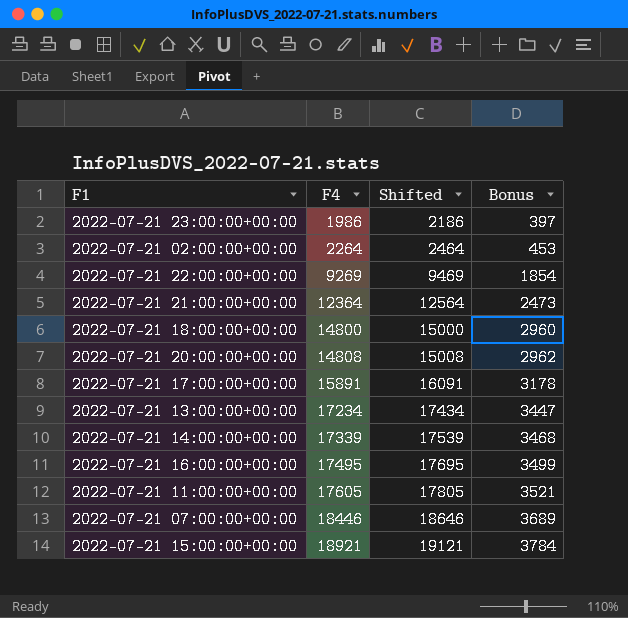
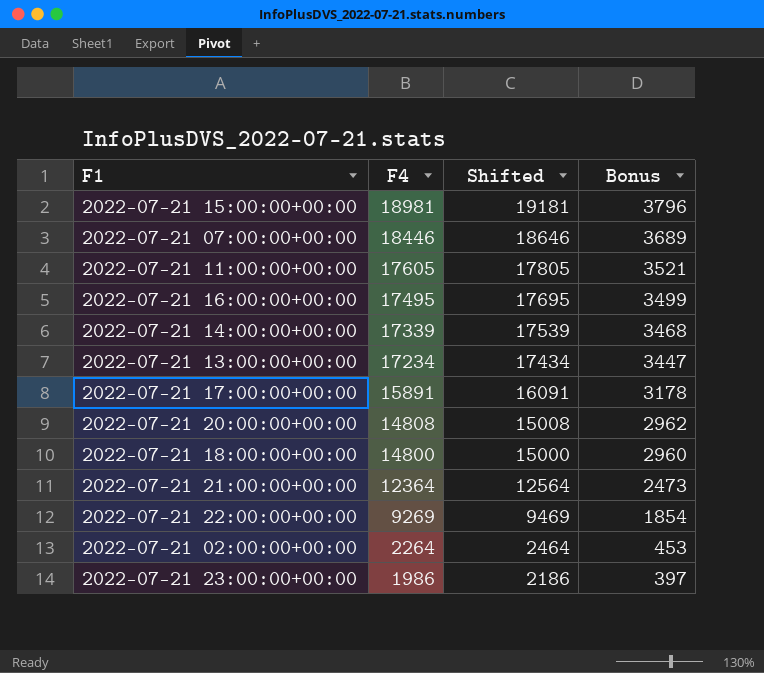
row order: F4 ascending -> F4 descending
2022-07-21 15:00:00+00:00 | F4: 18921 -> 18981
2022-07-21 15:00:00+00:00 | Shifted: 19121 -> 19181
2022-07-21 15:00:00+00:00 | Bonus: 3784 -> 3796

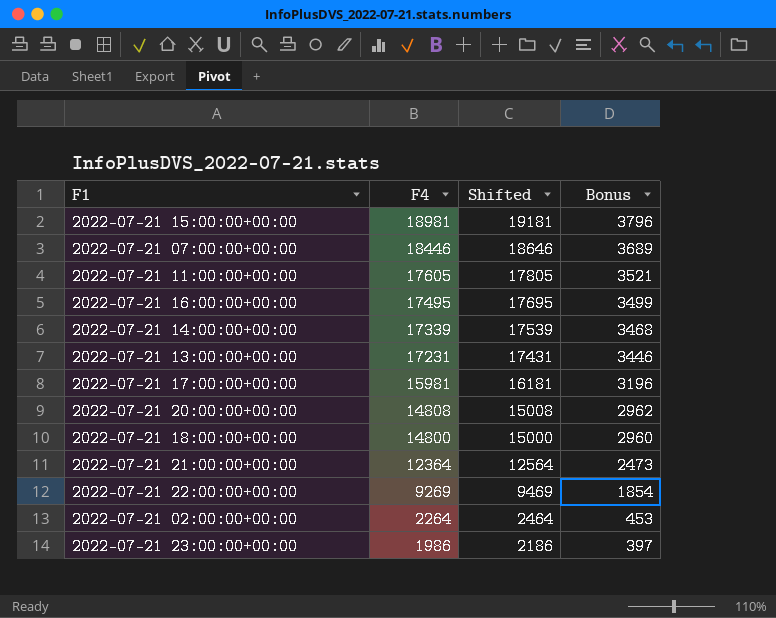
2022-07-21 13:00:00+00:00 | F4: 17234 -> 17231
2022-07-21 13:00:00+00:00 | Shifted: 17434 -> 17431
2022-07-21 13:00:00+00:00 | Bonus: 3447 -> 3446
2022-07-21 17:00:00+00:00 | F4: 15891 -> 15981
2022-07-21 17:00:00+00:00 | Shifted: 16091 -> 16181
2022-07-21 17:00:00+00:00 | Bonus: 3178 -> 3196

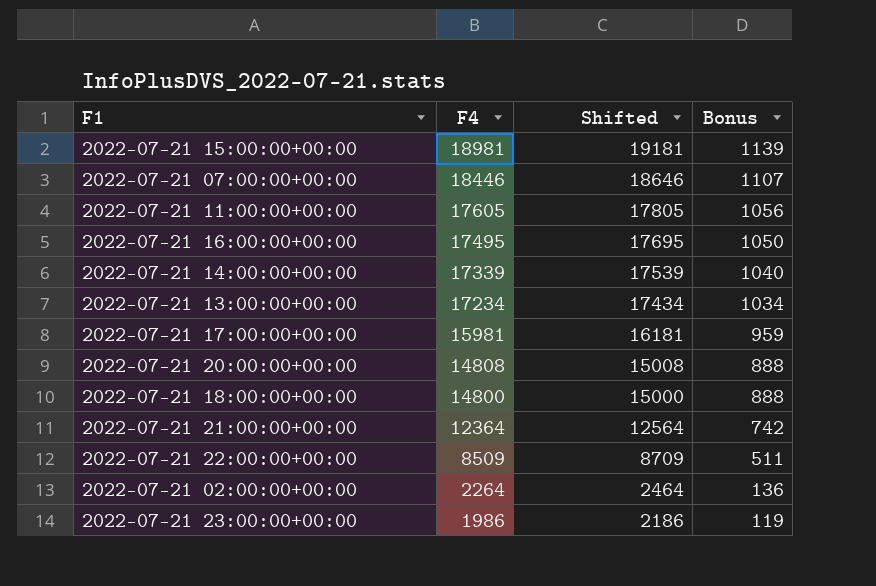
column Bonus | formula: [F4] * 0.2 -> [F4] * 0.06
2022-07-21 13:00:00+00:00 | F4: 17231 -> 17234
2022-07-21 13:00:00+00:00 | Shifted: 17431 -> 17434
2022-07-21 22:00:00+00:00 | F4: 9269 -> 8509
2022-07-21 22:00:00+00:00 | Shifted: 9469 -> 8709

